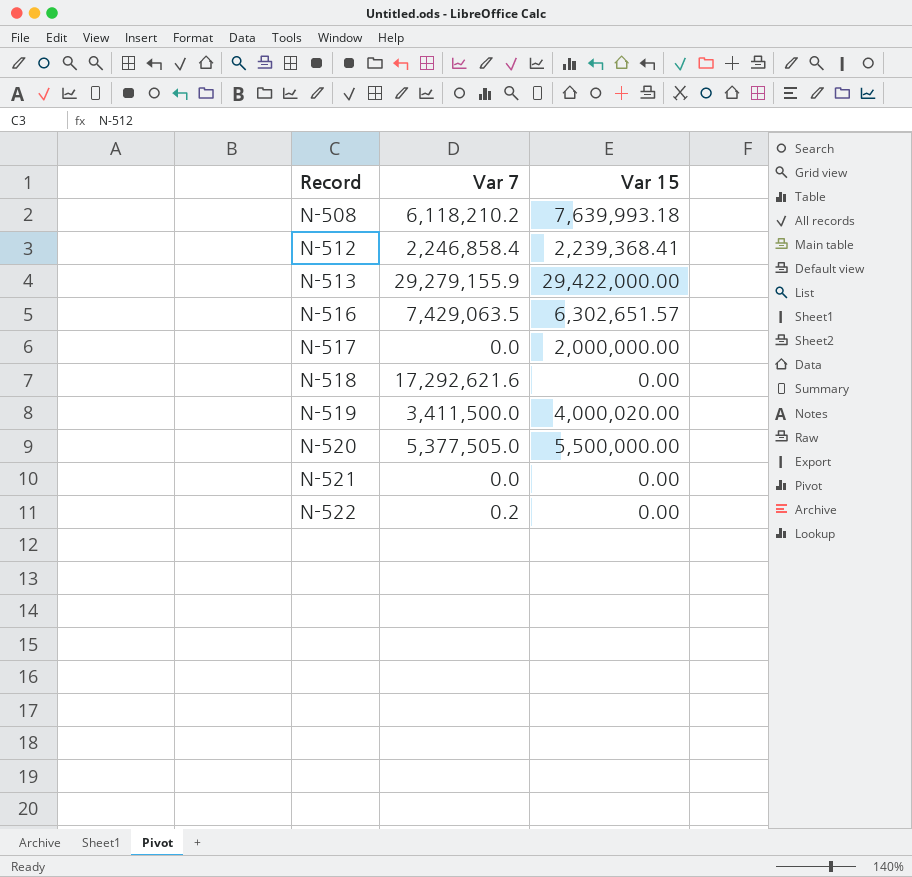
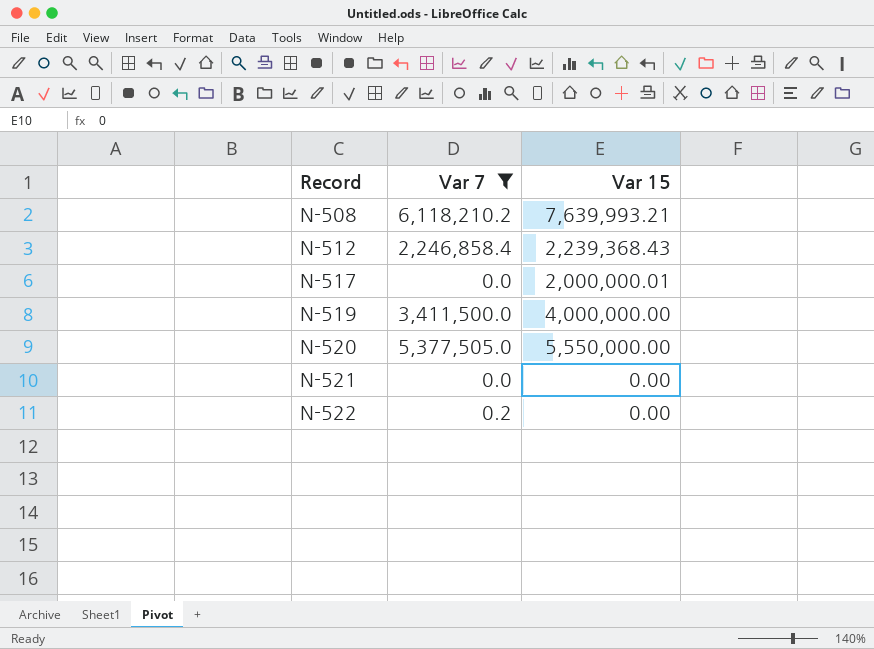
filter: none -> Var 7 <= 6,118,210.2
N-508 | Var 15: 7,639,993.18 -> 7,639,993.21
N-512 | Var 15: 2,239,368.41 -> 2,239,368.43
N-517 | Var 15: 2,000,000.00 -> 2,000,000.01
N-519 | Var 15: 4,000,020.00 -> 4,000,000.00
N-520 | Var 15: 5,500,000.00 -> 5,550,000.00

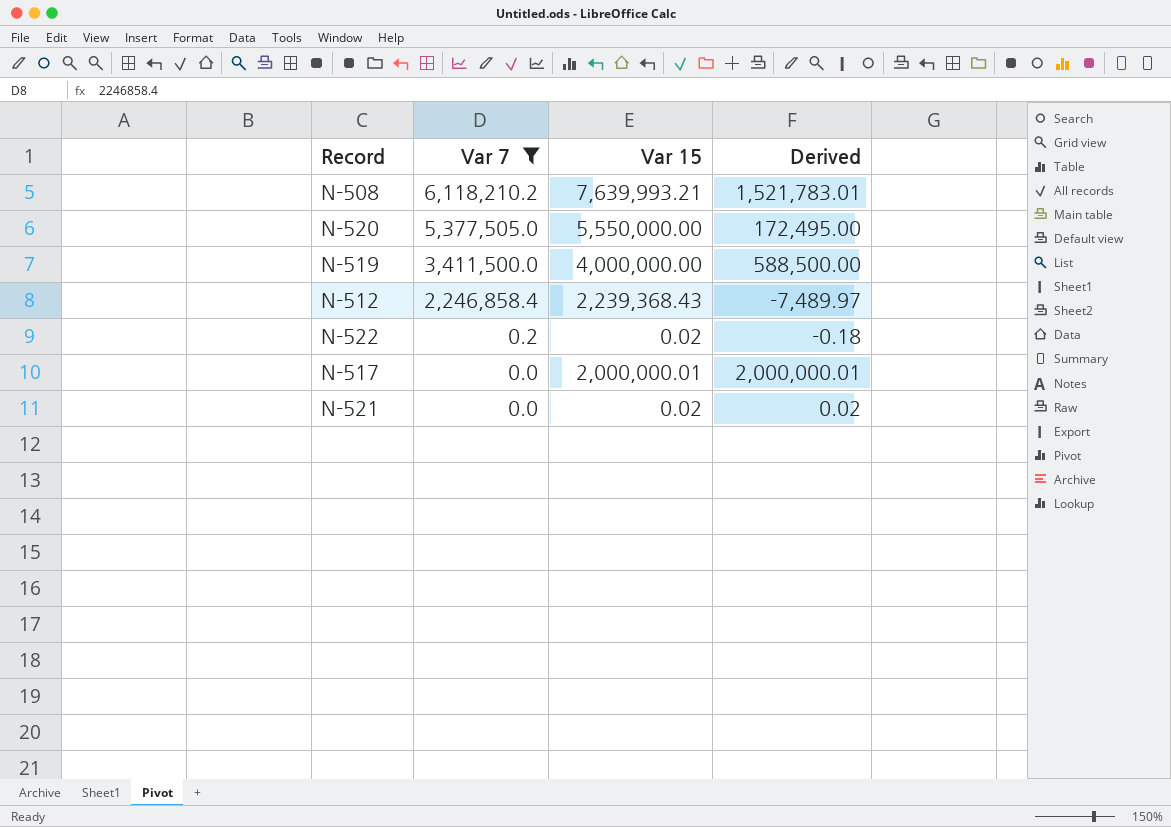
row order: Record ascending -> Var 7 descending
column Derived | formula: none -> [Var 15] - [Var 7]
N-522 | Var 15: 0.00 -> 0.02
N-521 | Var 15: 0.00 -> 0.02

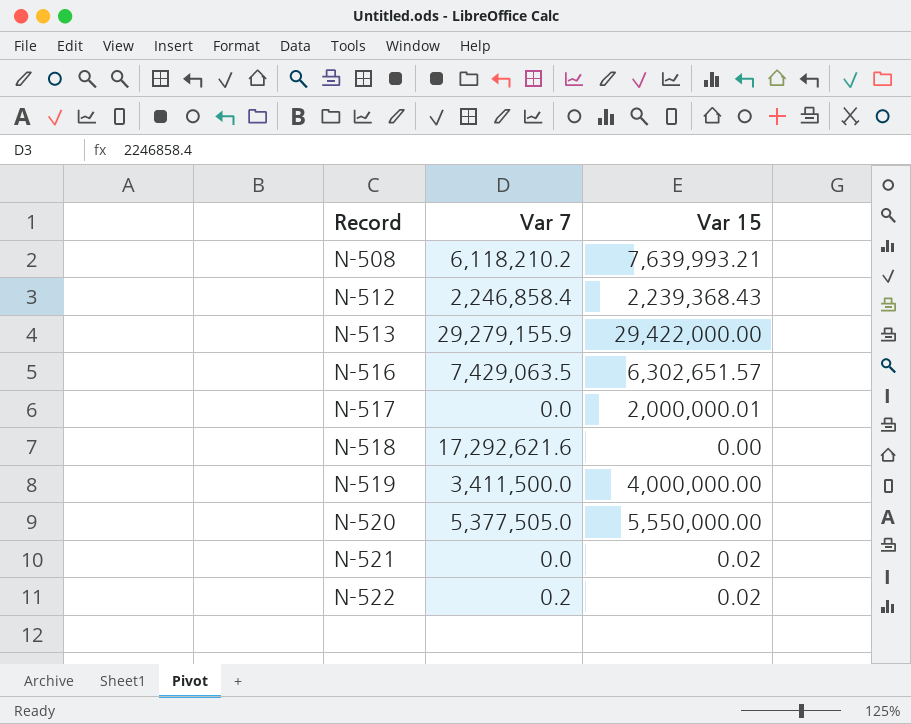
filter: Var 7 <= 6,118,210.2 -> none
row order: Var 7 descending -> Record ascending
column Derived | formula: [Var 15] - [Var 7] -> none

